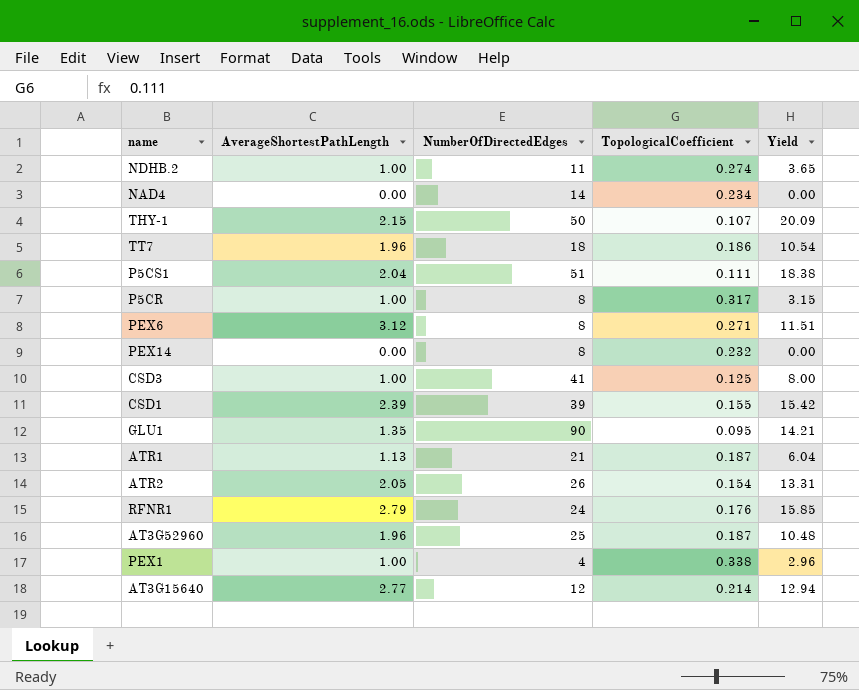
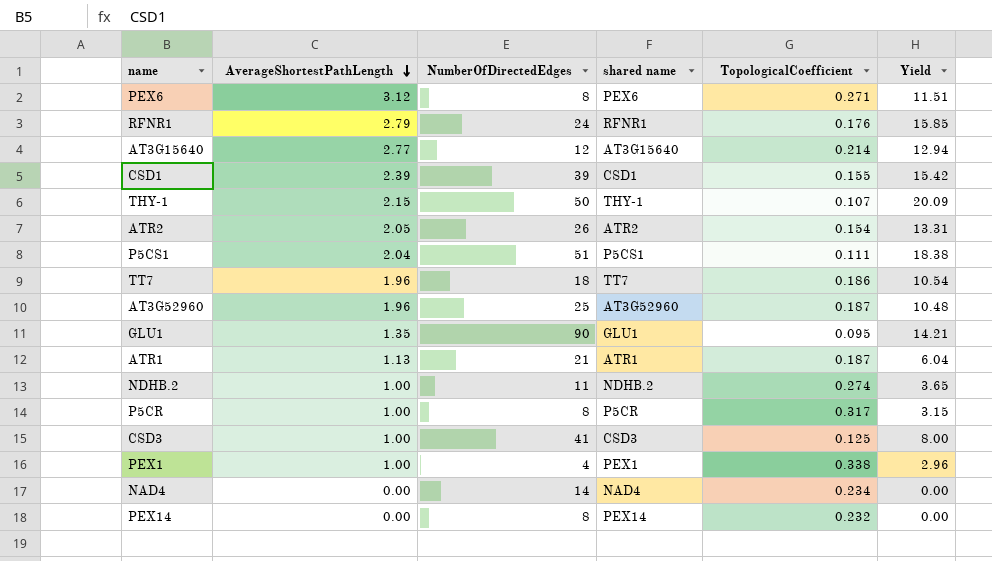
row order: none -> AverageShortestPathLength descending
column shared name | position: none -> 4

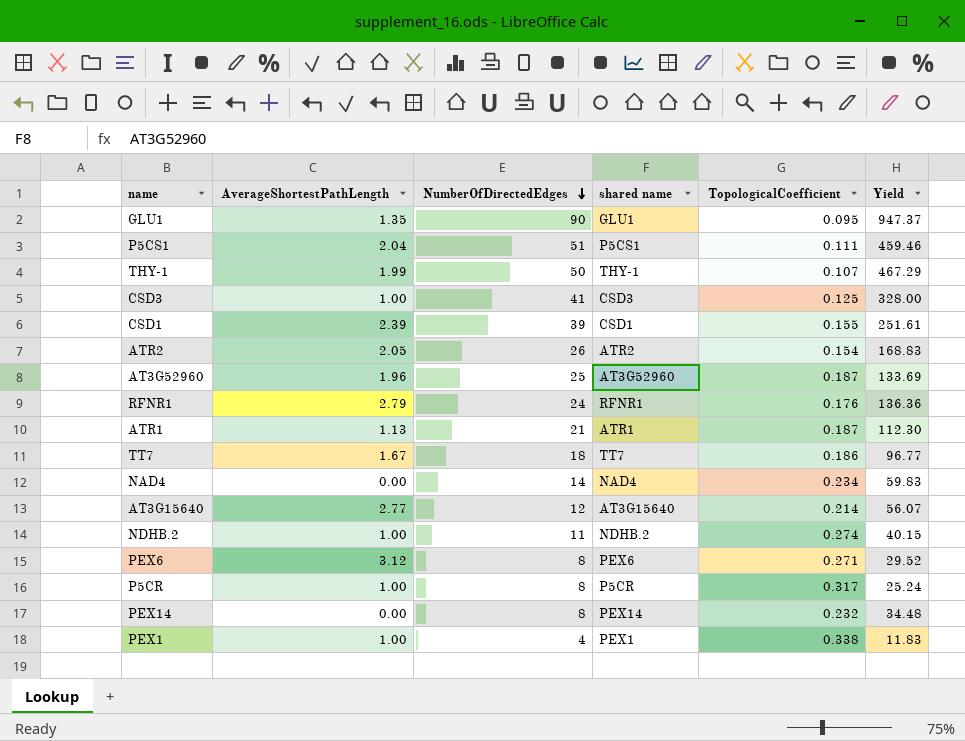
row order: AverageShortestPathLength descending -> NumberOfDirectedEdges descending
column Yield | formula: [AverageShortestPathLength] / [TopologicalCoefficient] -> [NumberOfDirectedEdges] / [TopologicalCoefficient]
THY-1 | AverageShortestPathLength: 2.15 -> 1.99
TT7 | AverageShortestPathLength: 1.96 -> 1.67

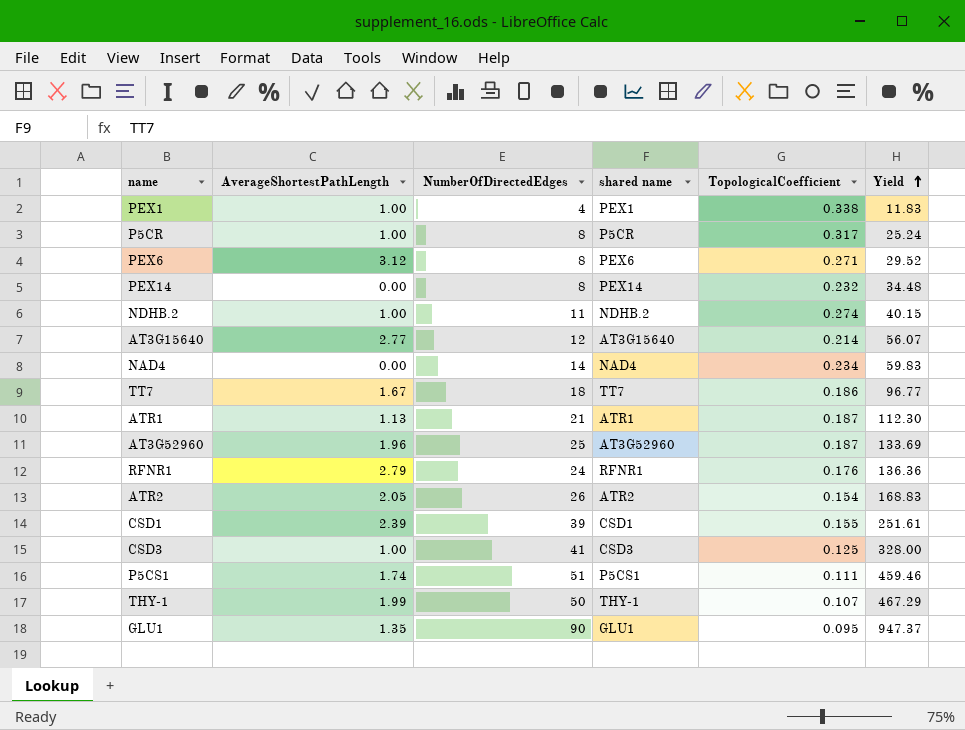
row order: NumberOfDirectedEdges descending -> Yield ascending
P5CS1 | AverageShortestPathLength: 2.04 -> 1.74

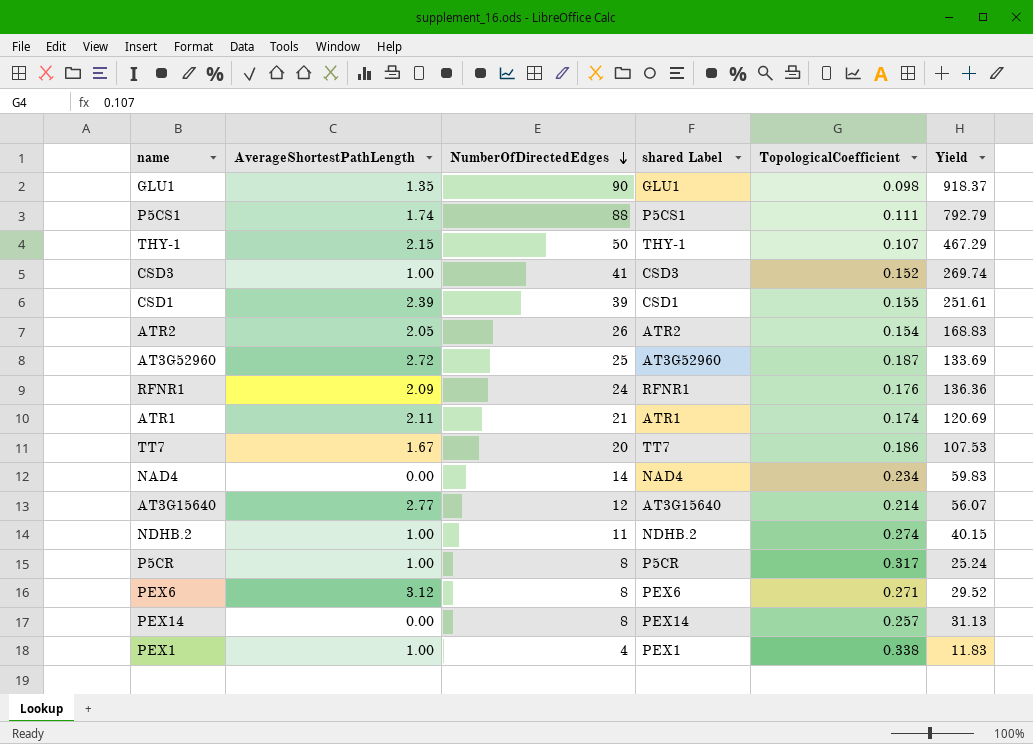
row order: Yield ascending -> NumberOfDirectedEdges descending
column name: shared name -> shared Label
GLU1 | TopologicalCoefficient: 0.095 -> 0.098
GLU1 | Yield: 947.37 -> 918.37
P5CS1 | NumberOfDirectedEdges: 51 -> 88
P5CS1 | Yield: 459.46 -> 792.79
THY-1 | AverageShortestPathLength: 1.99 -> 2.15
CSD3 | TopologicalCoefficient: 0.125 -> 0.152
CSD3 | Yield: 328.00 -> 269.74
AT3G52960 | AverageShortestPathLength: 1.96 -> 2.72
RFNR1 | AverageShortestPathLength: 2.79 -> 2.09
ATR1 | AverageShortestPathLength: 1.13 -> 2.11
ATR1 | TopologicalCoefficient: 0.187 -> 0.174
ATR1 | Yield: 112.30 -> 120.69
TT7 | NumberOfDirectedEdges: 18 -> 20
TT7 | Yield: 96.77 -> 107.53
PEX14 | TopologicalCoefficient: 0.232 -> 0.257
PEX14 | Yield: 34.48 -> 31.13

